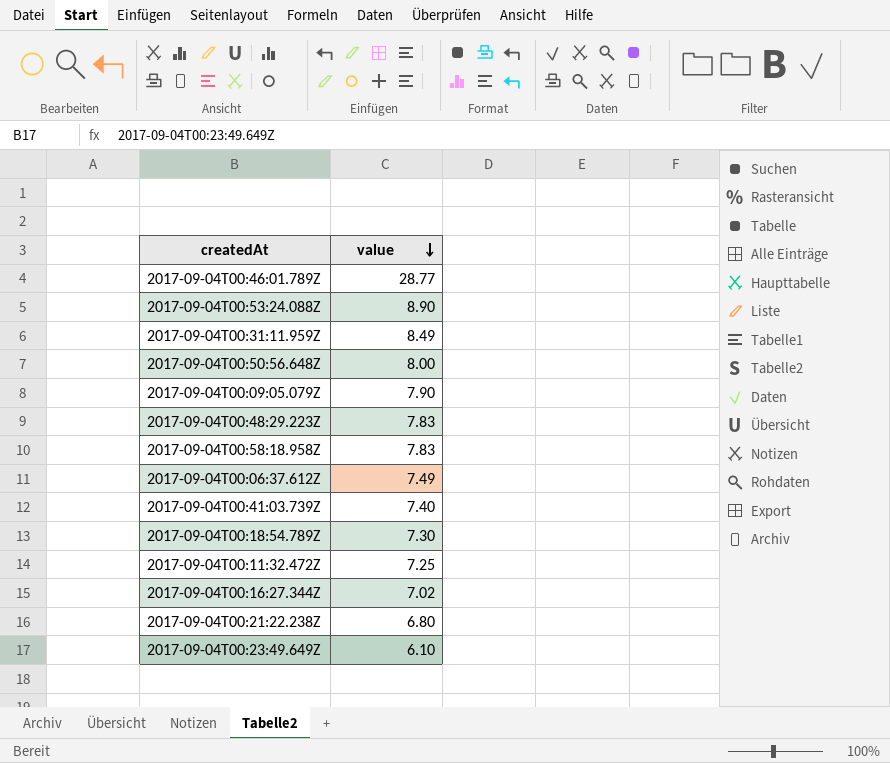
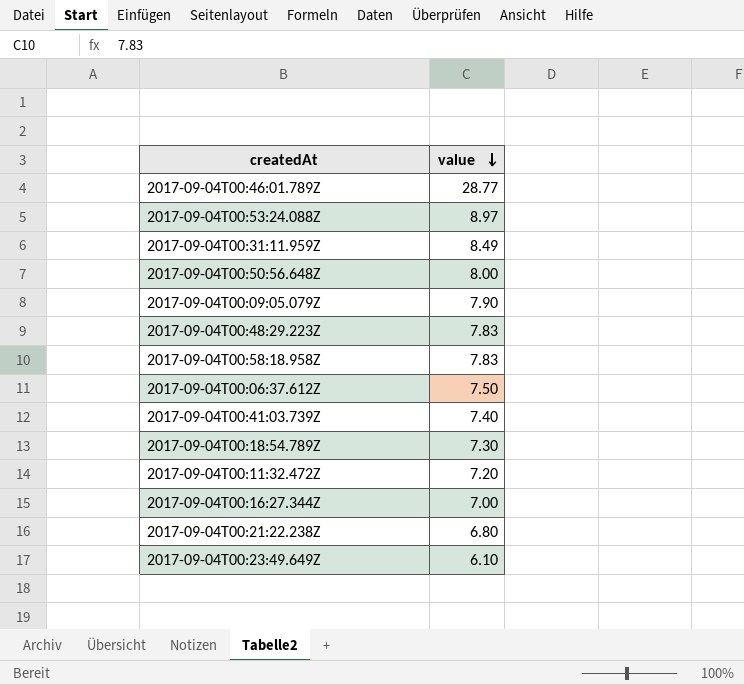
2017-09-04T00:53:24.088Z | value: 8.90 -> 8.97
2017-09-04T00:06:37.612Z | value: 7.49 -> 7.50
2017-09-04T00:11:32.472Z | value: 7.25 -> 7.20
2017-09-04T00:16:27.344Z | value: 7.02 -> 7.00

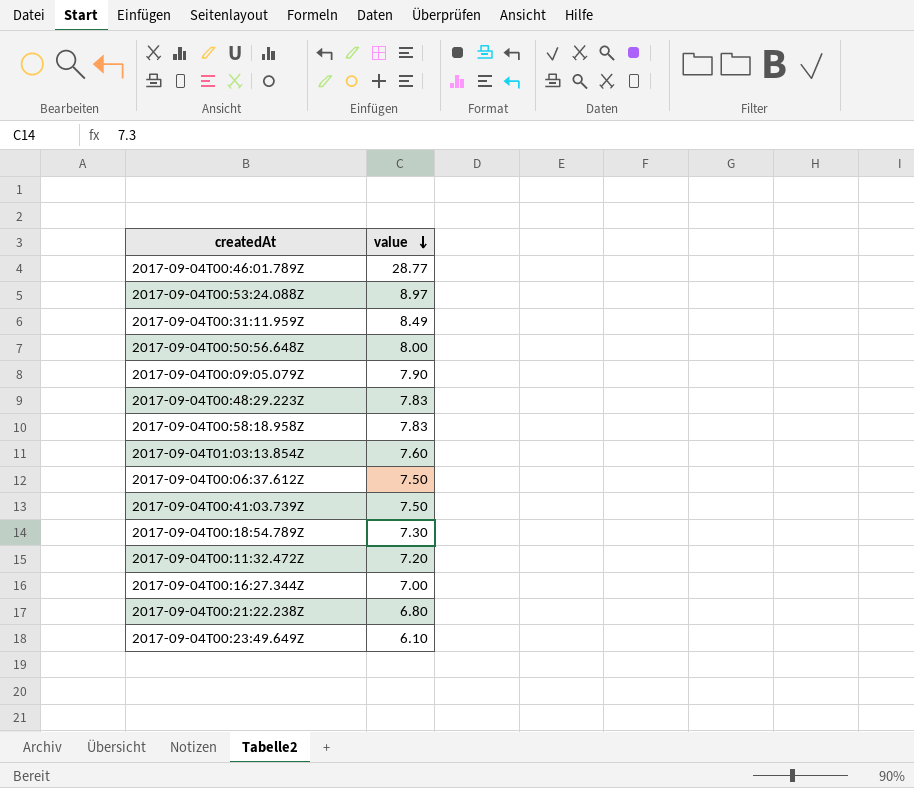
row 2017-09-04T01:03:13.854Z: none -> 7.60
2017-09-04T00:41:03.739Z | value: 7.40 -> 7.50

